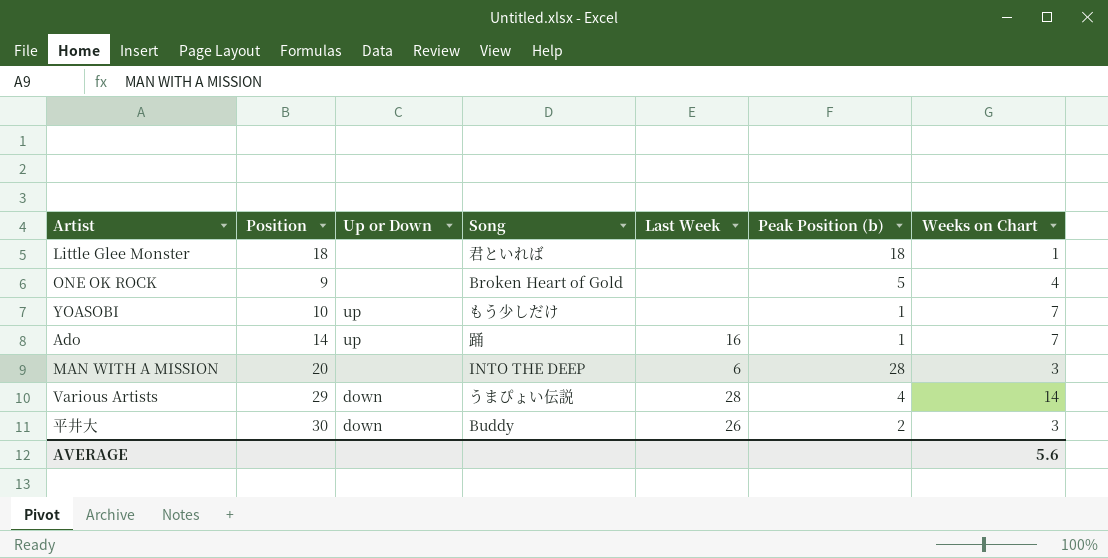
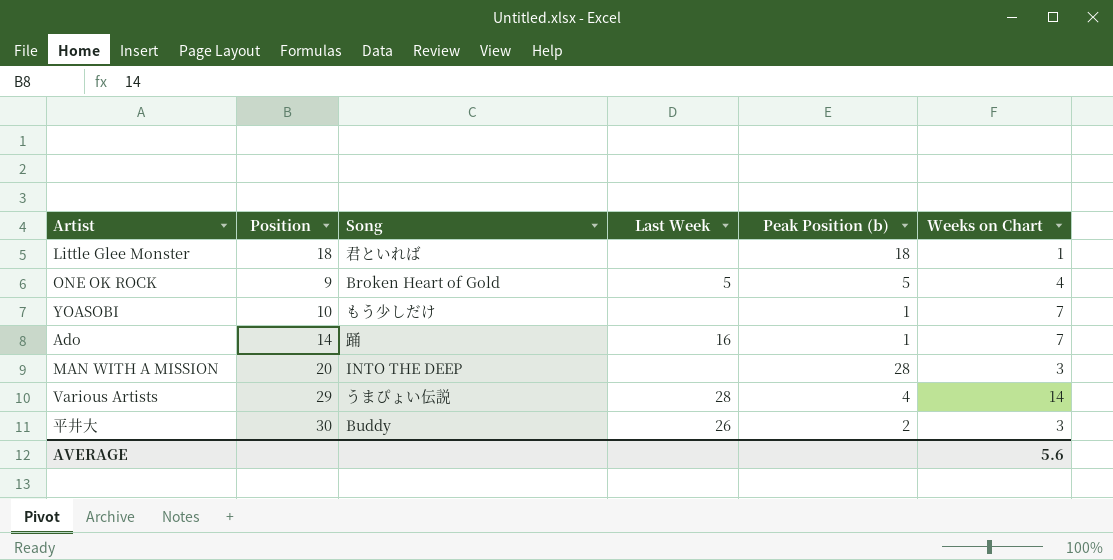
column Up or Down | position: 3 -> none
ONE OK ROCK | Last Week: none -> 5
MAN WITH A MISSION | Last Week: 6 -> none

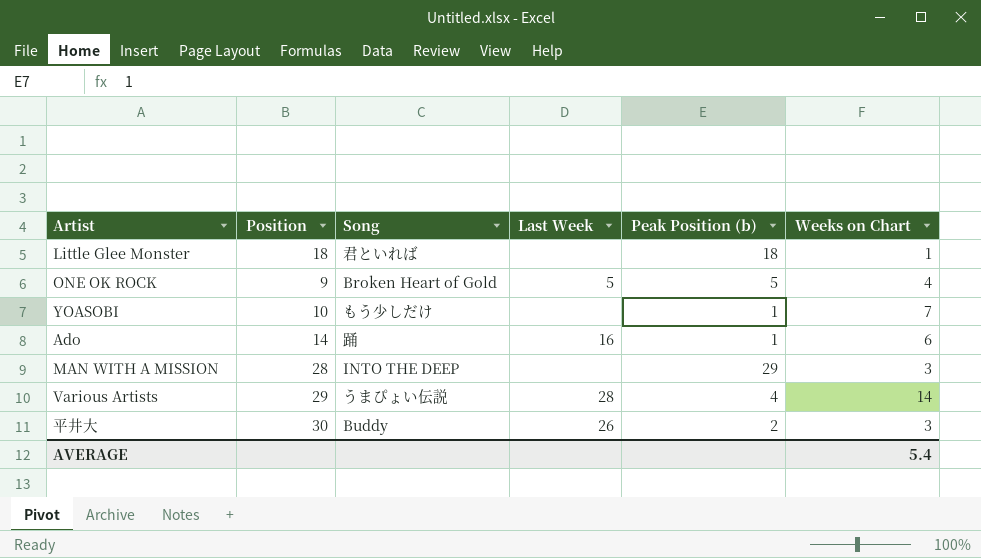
Ado | Weeks on Chart: 7 -> 6
MAN WITH A MISSION | Position: 20 -> 28
MAN WITH A MISSION | Peak Position (b): 28 -> 29
AVERAGE | Weeks on Chart: 5.6 -> 5.4

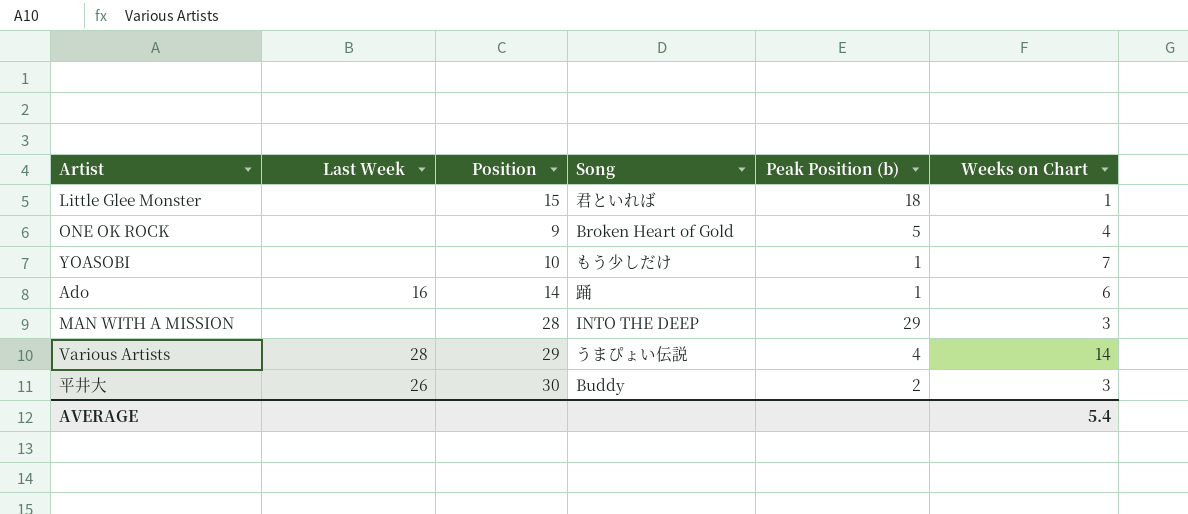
column Last Week | position: 4 -> 2
Little Glee Monster | Position: 18 -> 15
ONE OK ROCK | Last Week: 5 -> none

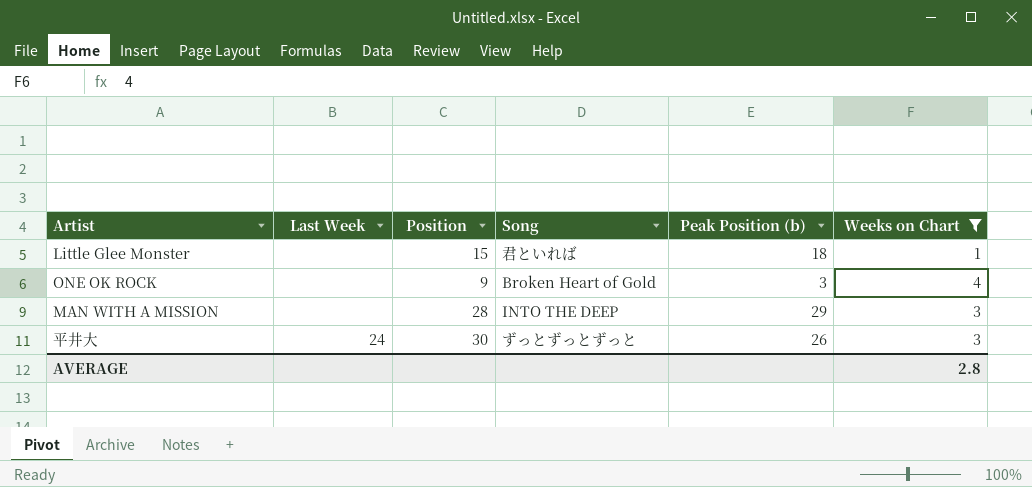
filter: none -> Weeks on Chart <= 4
ONE OK ROCK | Peak Position (b): 5 -> 3
平井大 | Last Week: 26 -> 24
平井大 | Song: Buddy -> ずっとずっとずっと
平井大 | Peak Position (b): 2 -> 26
AVERAGE | Weeks on Chart: 5.4 -> 2.8

